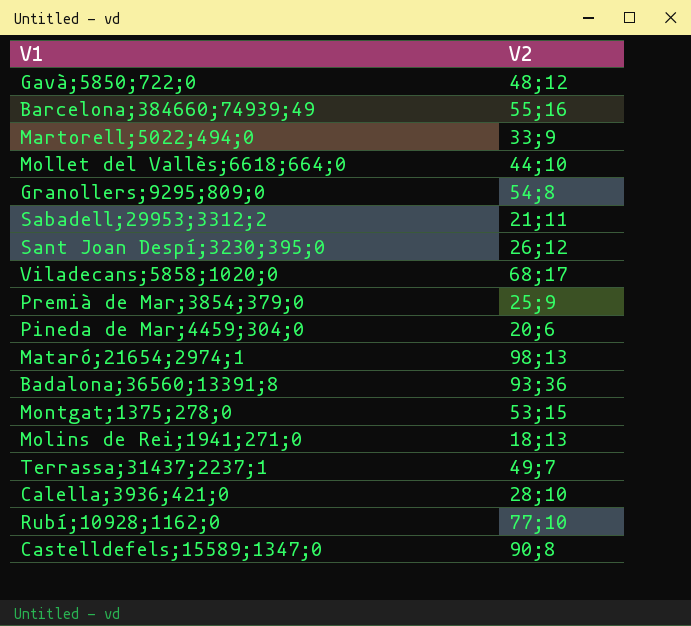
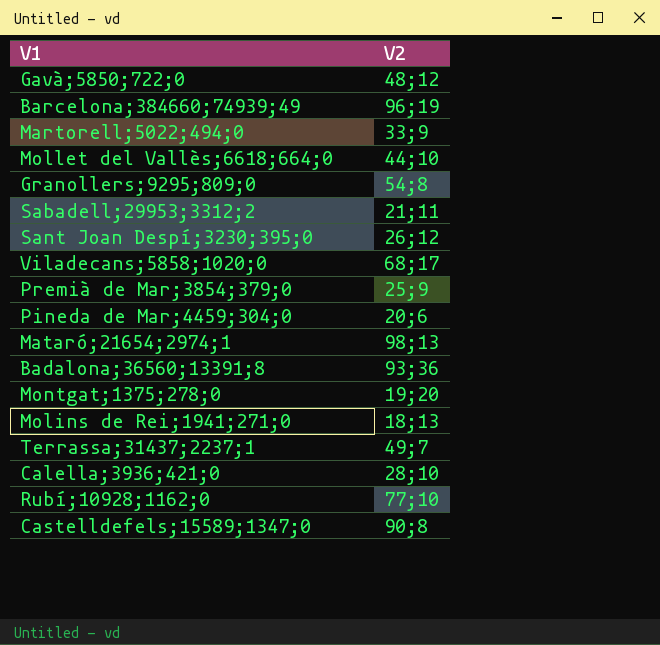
Barcelona;384660;74939;49 | V2: 55;16 -> 96;19
Montgat;1375;278;0 | V2: 53;15 -> 19;20

